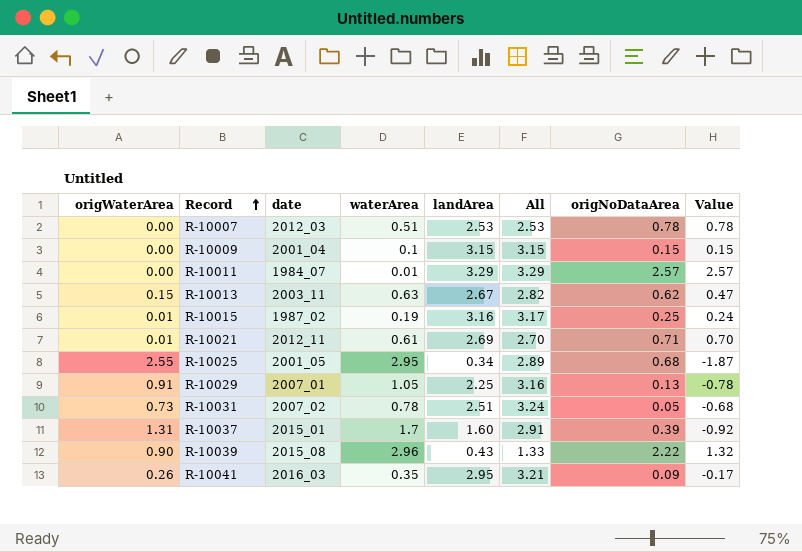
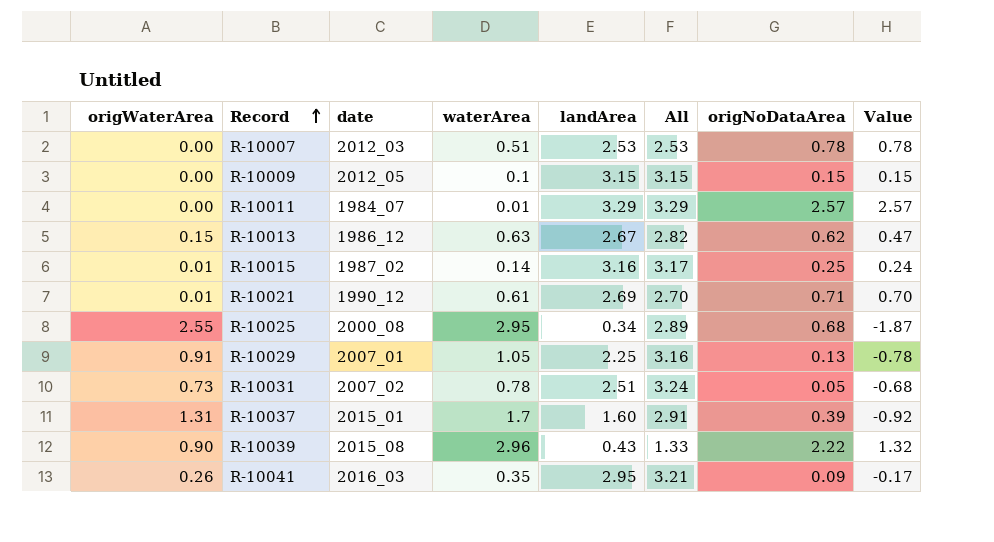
R-10009 | date: 2001_04 -> 2012_05
R-10013 | date: 2003_11 -> 1986_12
R-10015 | waterArea: 0.19 -> 0.14
R-10021 | date: 2012_11 -> 1990_12
R-10025 | date: 2001_05 -> 2000_08

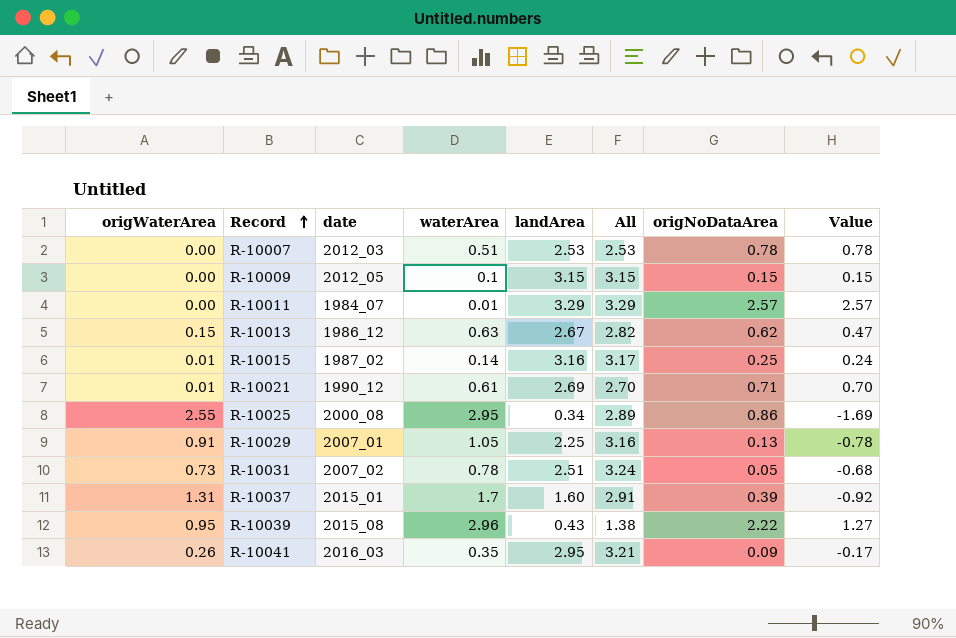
R-10025 | origNoDataArea: 0.68 -> 0.86
R-10025 | Value: -1.87 -> -1.69
R-10039 | origWaterArea: 0.90 -> 0.95
R-10039 | All: 1.33 -> 1.38
R-10039 | Value: 1.32 -> 1.27

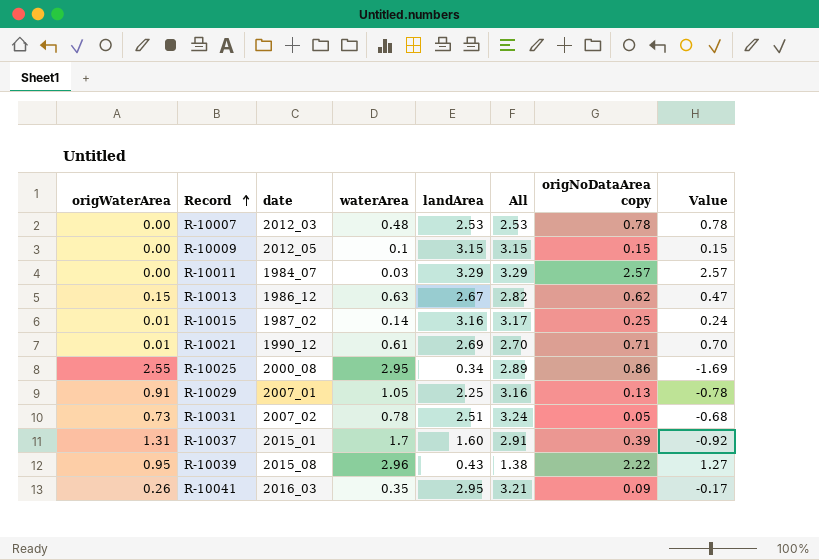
column name: origNoDataArea -> origNoDataArea copy
R-10007 | waterArea: 0.51 -> 0.48
R-10011 | waterArea: 0.01 -> 0.03

